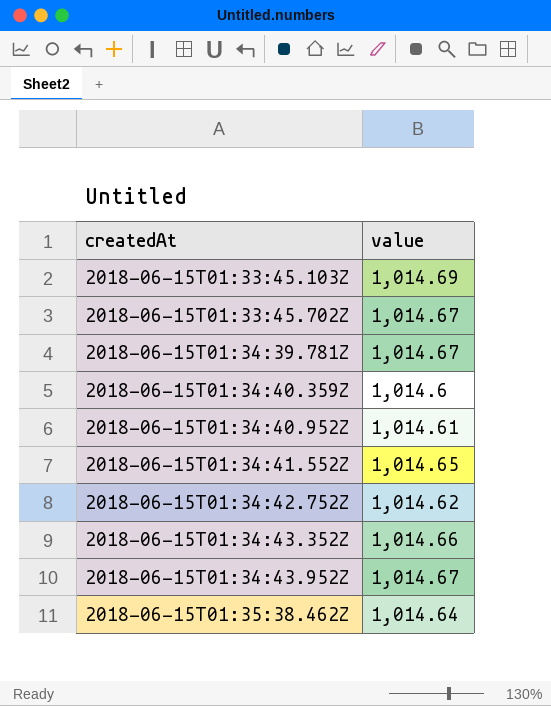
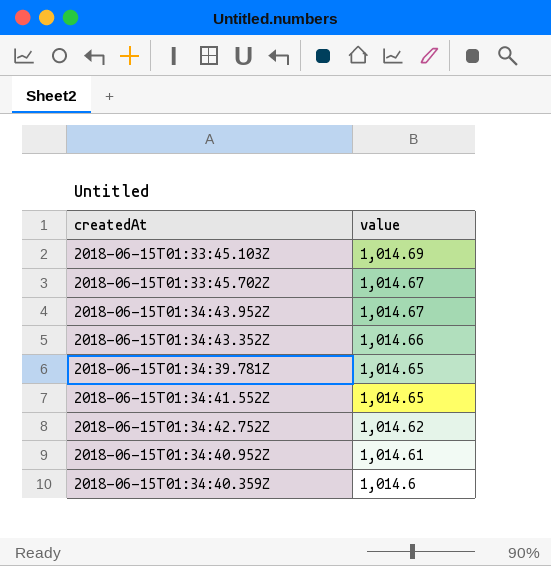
row order: createdAt ascending -> value descending
row 2018-06-15T01:35:38.462Z: 1,014.64 -> none
2018-06-15T01:34:39.781Z | value: 1,014.67 -> 1,014.65

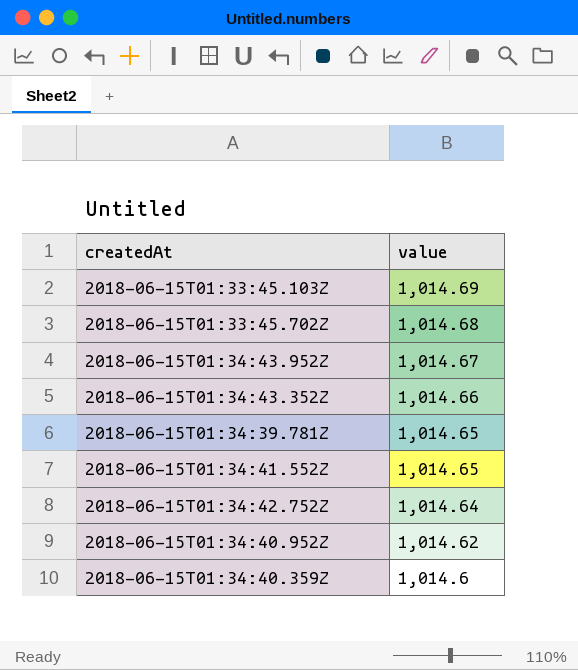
2018-06-15T01:33:45.702Z | value: 1,014.67 -> 1,014.68
2018-06-15T01:34:42.752Z | value: 1,014.62 -> 1,014.64
2018-06-15T01:34:40.952Z | value: 1,014.61 -> 1,014.62

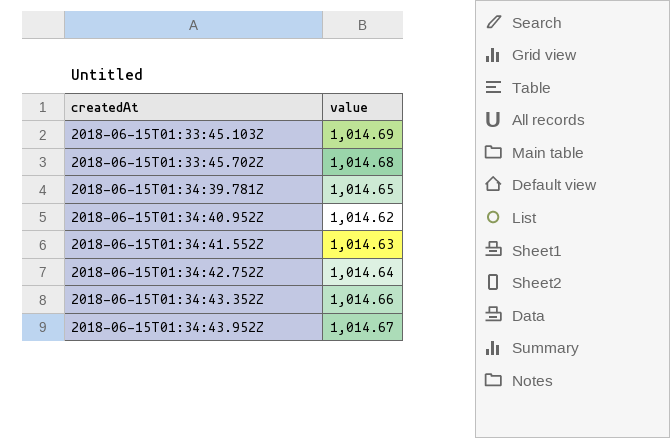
row order: value descending -> createdAt ascending
row 2018-06-15T01:34:40.359Z: 1,014.6 -> none
2018-06-15T01:34:41.552Z | value: 1,014.65 -> 1,014.63

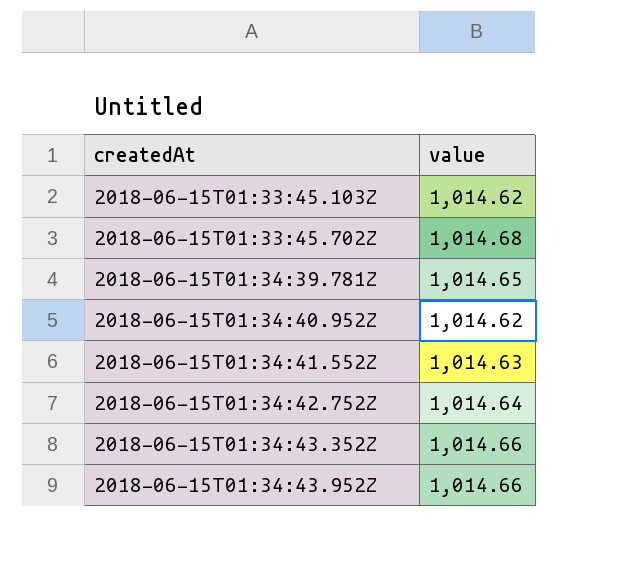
2018-06-15T01:33:45.103Z | value: 1,014.69 -> 1,014.62
2018-06-15T01:34:43.952Z | value: 1,014.67 -> 1,014.66

